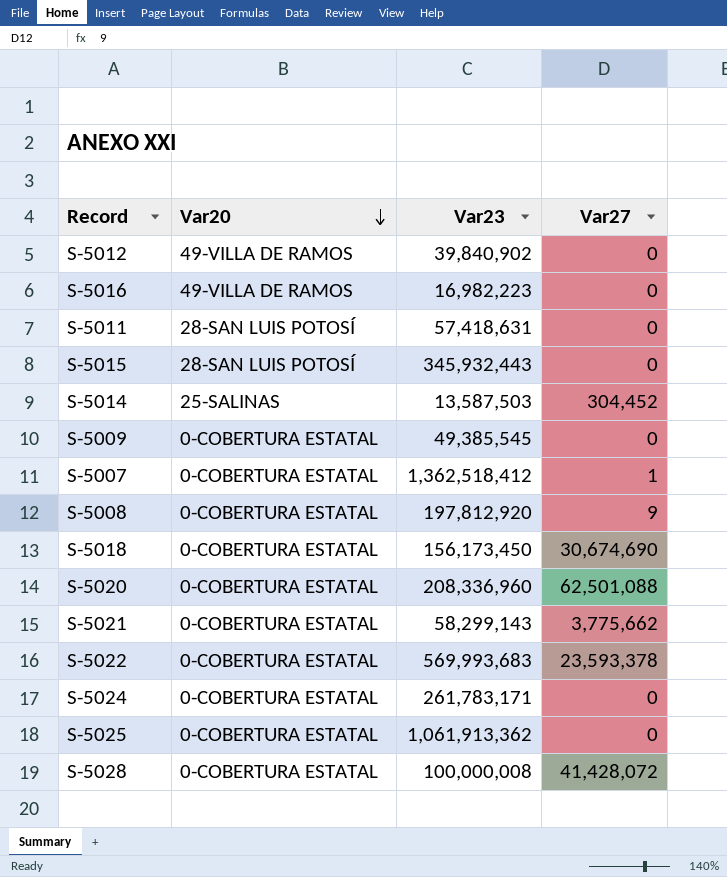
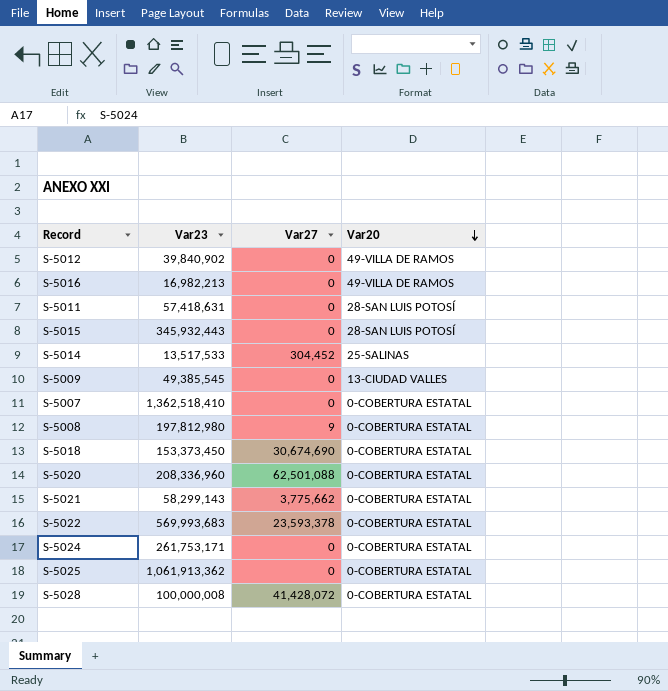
column Var20 | position: 2 -> 4
S-5016 | Var23: 16,982,223 -> 16,982,213
S-5014 | Var23: 13,587,503 -> 13,517,533
S-5009 | Var20: 0-COBERTURA ESTATAL -> 13-CIUDAD VALLES
S-5007 | Var23: 1,362,518,412 -> 1,362,518,410
S-5007 | Var27: 1 -> 0
S-5008 | Var23: 197,812,920 -> 197,812,980
S-5018 | Var23: 156,173,450 -> 153,373,450
S-5024 | Var23: 261,783,171 -> 261,753,171

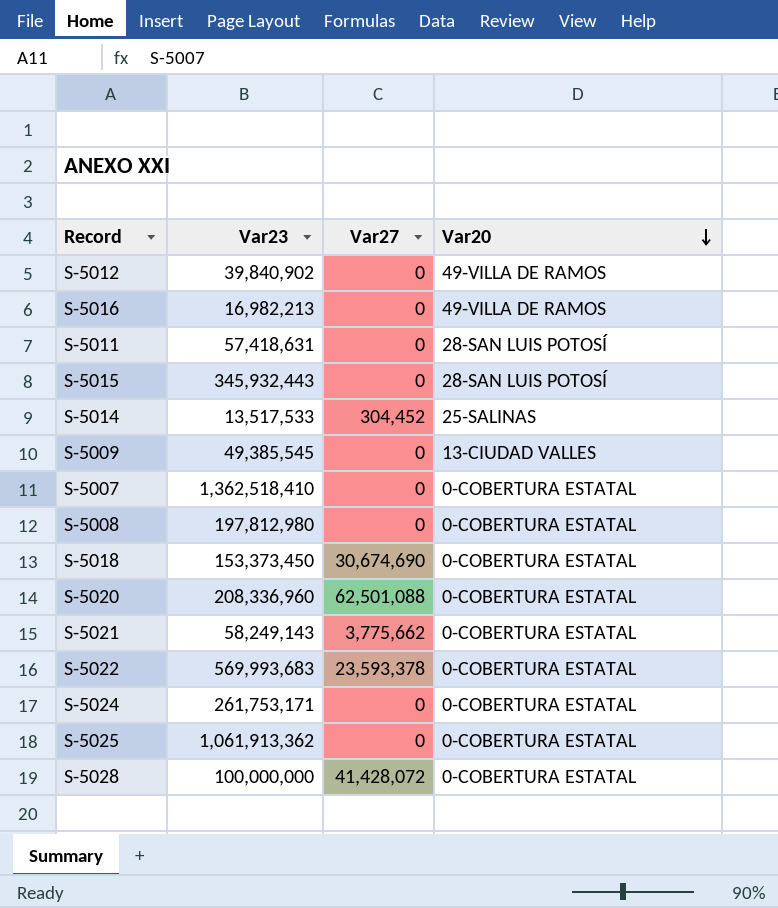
S-5008 | Var27: 9 -> 0
S-5021 | Var23: 58,299,143 -> 58,249,143
S-5028 | Var23: 100,000,008 -> 100,000,000

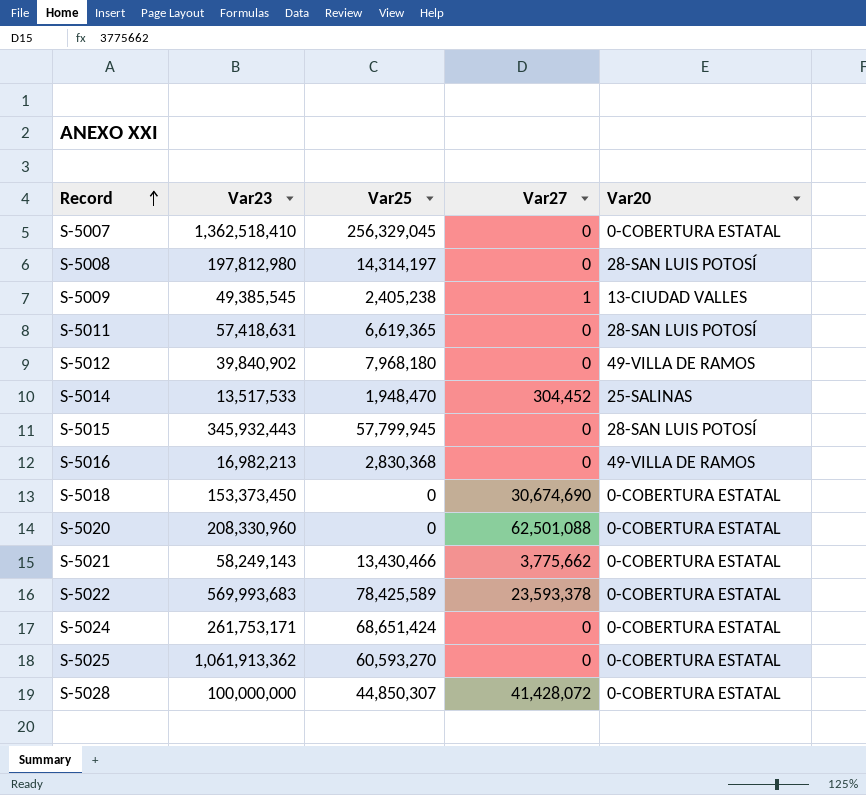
row order: Var20 descending -> Record ascending
column Var25 | position: none -> 3
S-5008 | Var20: 0-COBERTURA ESTATAL -> 28-SAN LUIS POTOSÍ
S-5009 | Var27: 0 -> 1
S-5020 | Var23: 208,336,960 -> 208,330,960

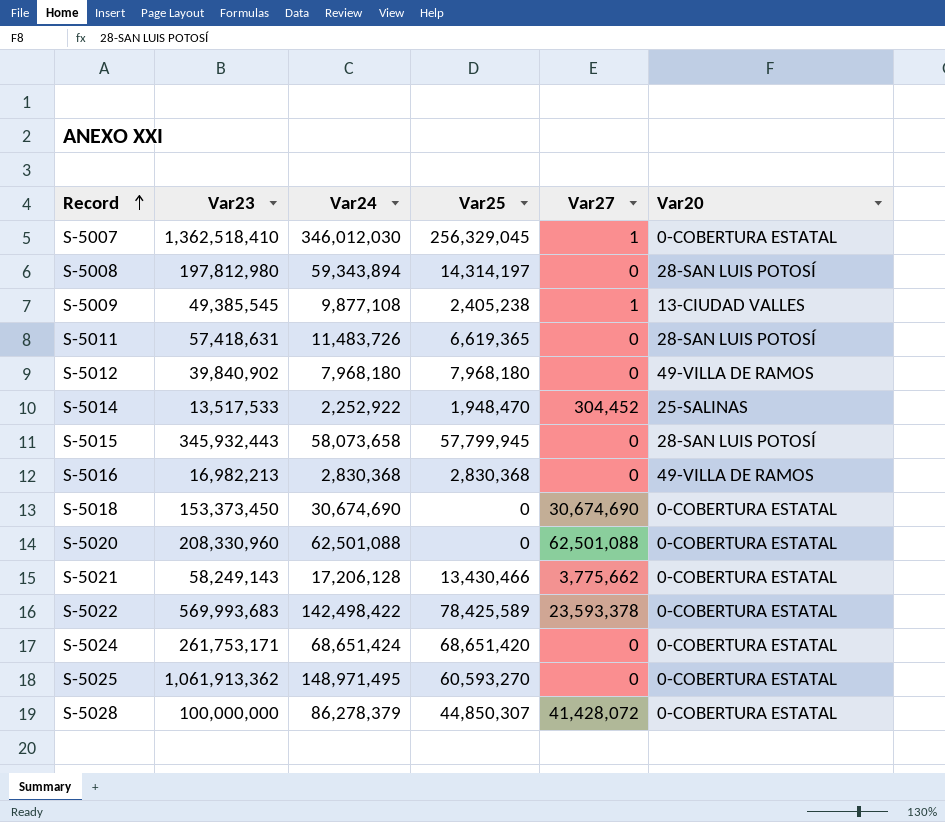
column Var24 | position: none -> 3
S-5007 | Var27: 0 -> 1
S-5024 | Var25: 68,651,424 -> 68,651,420

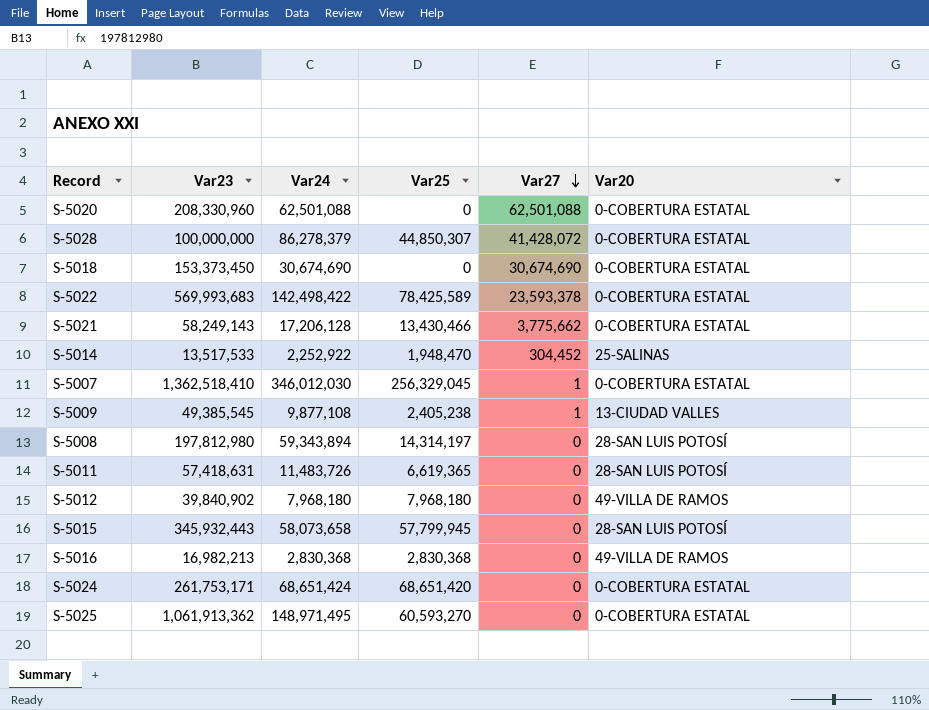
row order: Record ascending -> Var27 descending

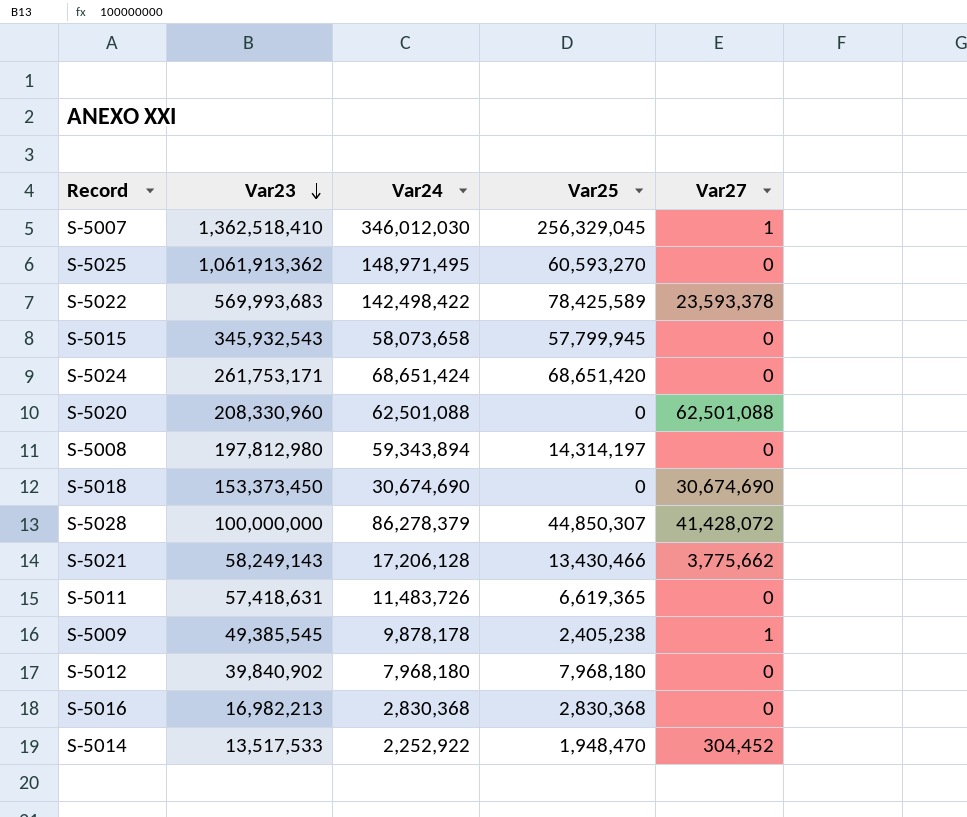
row order: Var27 descending -> Var23 descending
column Var20 | position: 6 -> none
S-5015 | Var23: 345,932,443 -> 345,932,543
S-5009 | Var24: 9,877,108 -> 9,878,178

